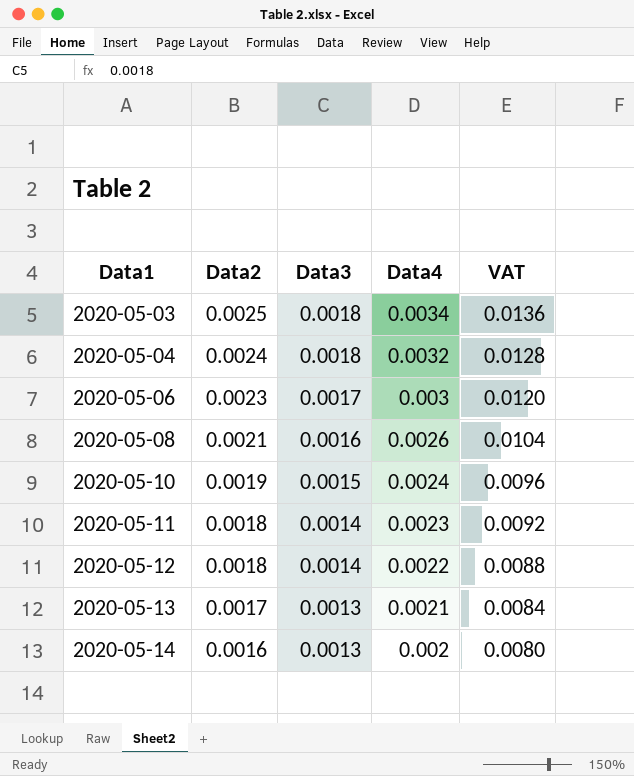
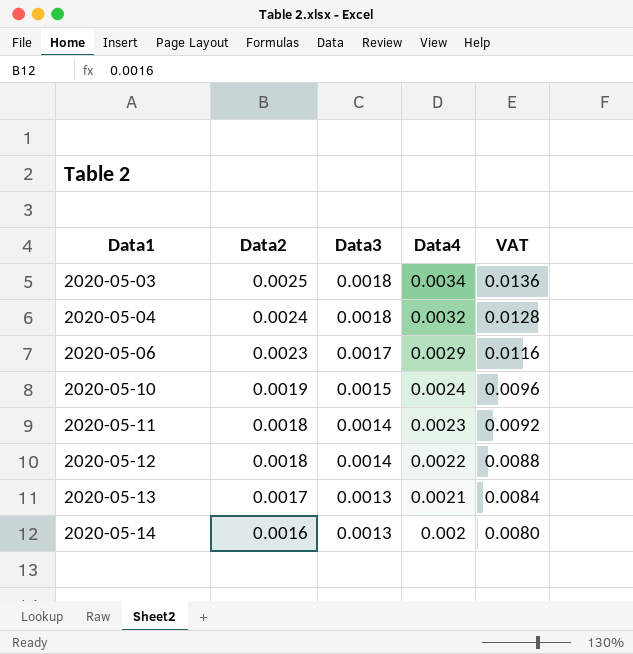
row 2020-05-08: 0.0021 | 0.0016 | 0.0026 | 0.0104 -> none
2020-05-06 | Data4: 0.003 -> 0.0029
2020-05-06 | VAT: 0.0120 -> 0.0116

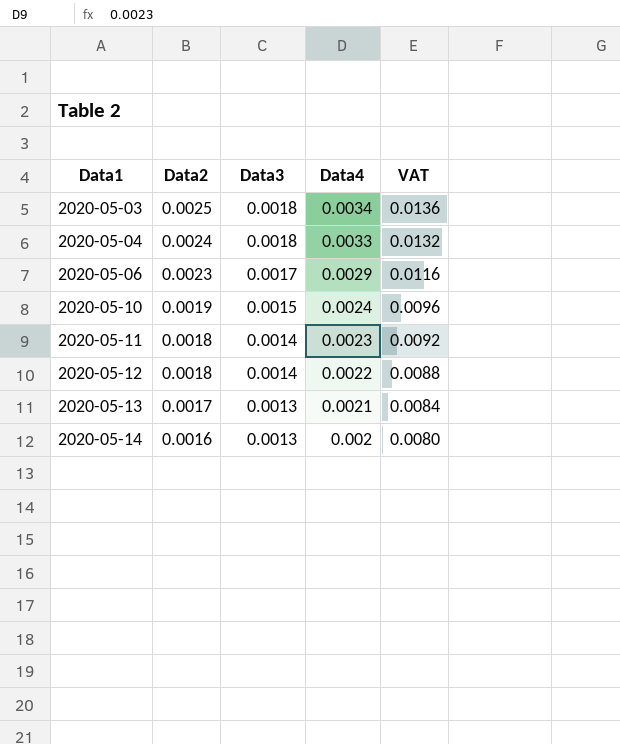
2020-05-04 | Data4: 0.0032 -> 0.0033
2020-05-04 | VAT: 0.0128 -> 0.0132

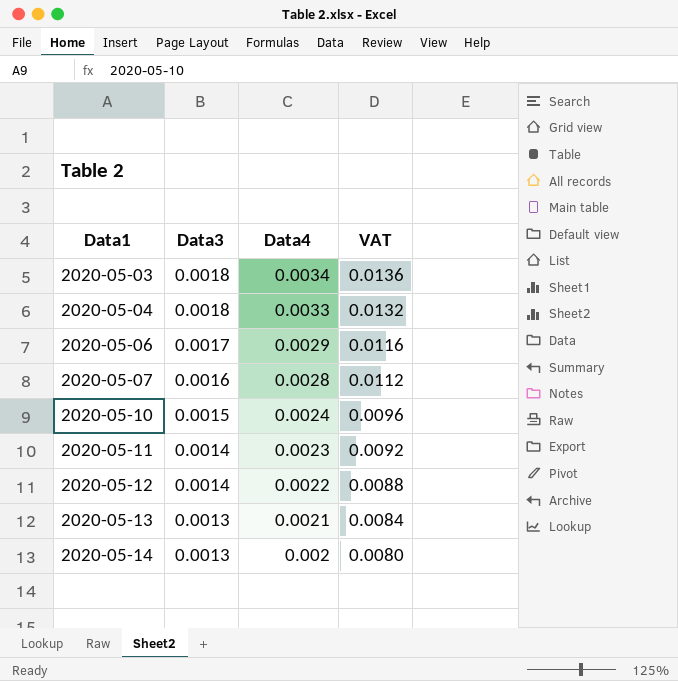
column Data2 | position: 2 -> none
row 2020-05-07: none -> 0.0016 | 0.0028 | 0.0112

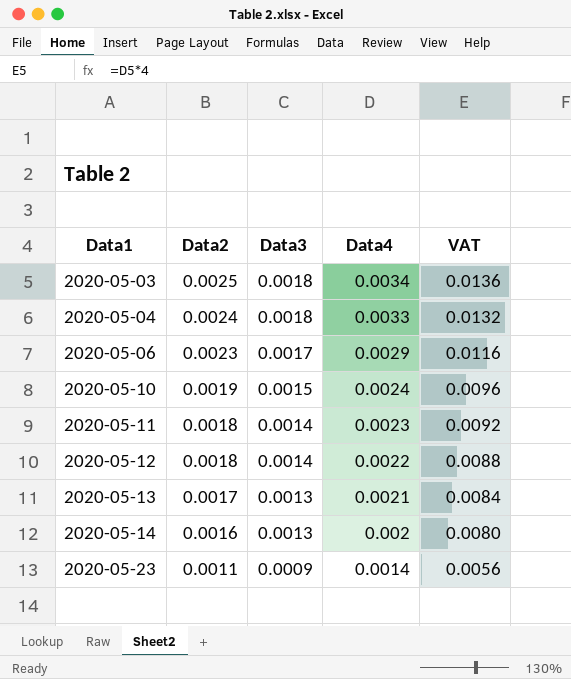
column Data2 | position: none -> 2
row 2020-05-07: 0.0016 | 0.0028 | 0.0112 -> none
row 2020-05-23: none -> 0.0011 | 0.0009 | 0.0014 | 0.0056

